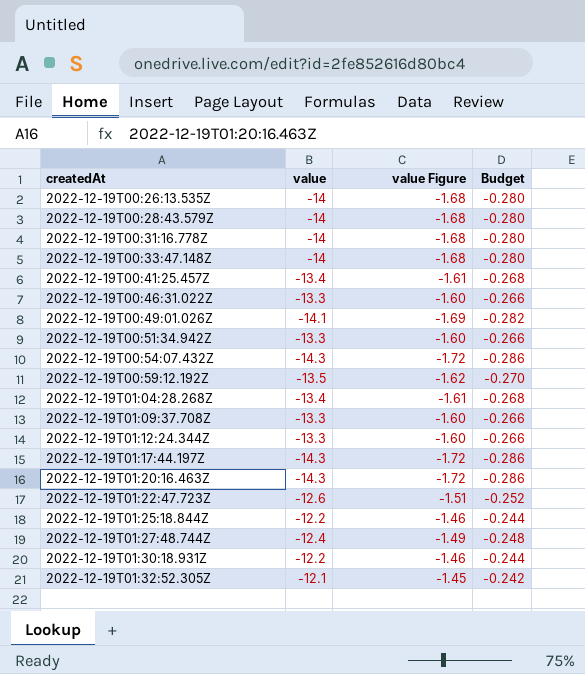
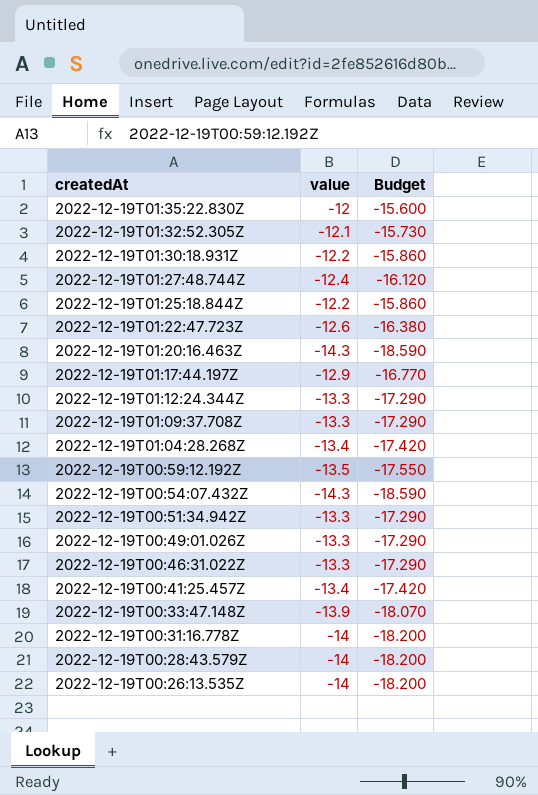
row order: createdAt ascending -> createdAt descending
column value Figure | formula: [value] * 0.12 -> none
column Budget | formula: [value] * 0.02 -> [value] * 1.3
row 2022-12-19T01:35:22.830Z: none -> -12 | -15.600
2022-12-19T01:17:44.197Z | value: -14.3 -> -12.9
2022-12-19T00:49:01.026Z | value: -14.1 -> -13.3
2022-12-19T00:33:47.148Z | value: -14 -> -13.9

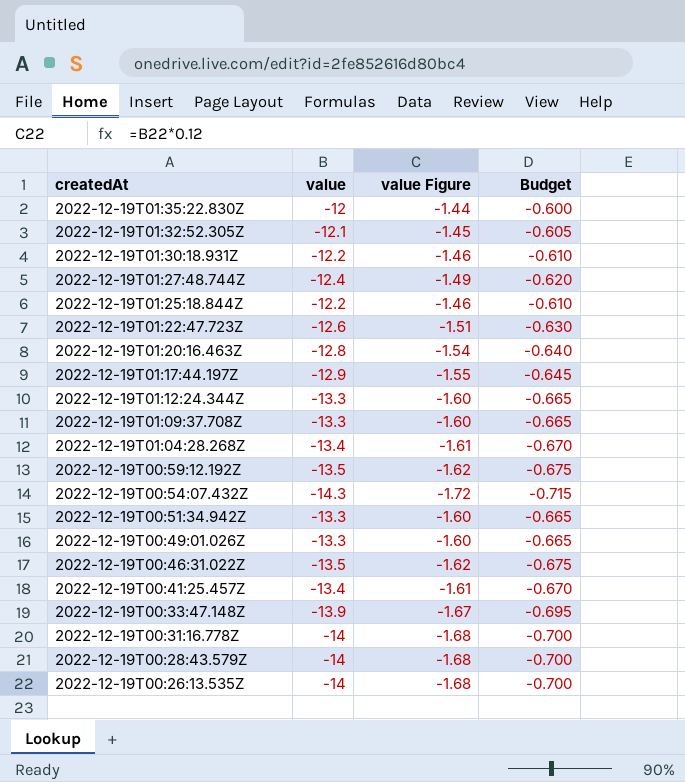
column value Figure | formula: none -> [value] * 0.12
column Budget | formula: [value] * 1.3 -> [value] * 0.05
2022-12-19T01:20:16.463Z | value: -14.3 -> -12.8
2022-12-19T00:46:31.022Z | value: -13.3 -> -13.5

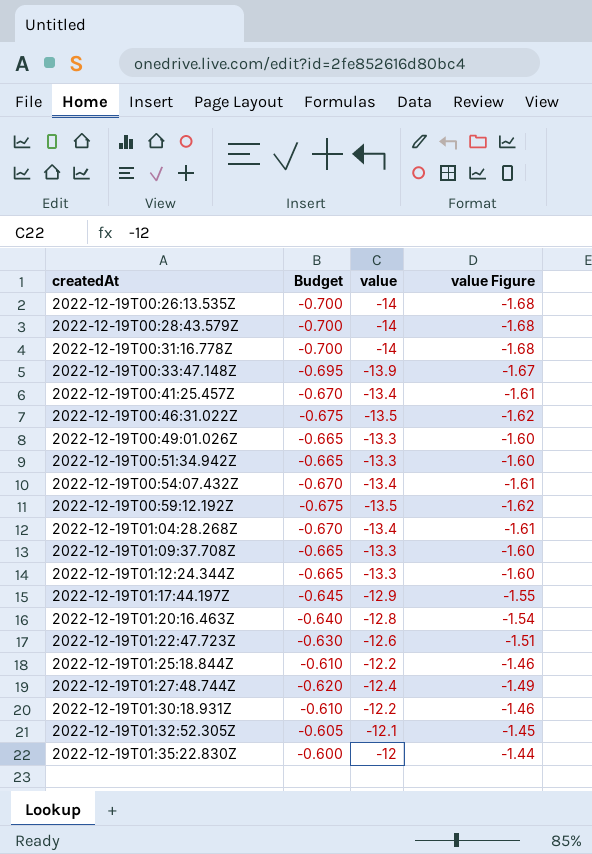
row order: createdAt descending -> createdAt ascending
column Budget | position: 4 -> 2
2022-12-19T00:54:07.432Z | Budget: -0.715 -> -0.670
2022-12-19T00:54:07.432Z | value: -14.3 -> -13.4
2022-12-19T00:54:07.432Z | value Figure: -1.72 -> -1.61

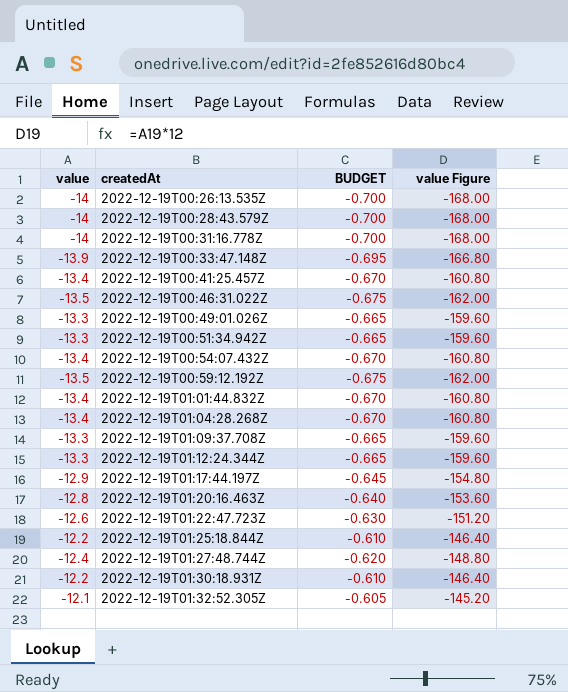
column value | position: 3 -> 1
column name: Budget -> BUDGET
column value Figure | formula: [value] * 0.12 -> [value] * 12
row 2022-12-19T01:35:22.830Z: -0.600 | -12 | -1.44 -> none
row 2022-12-19T01:01:44.832Z: none -> -13.4 | -0.670 | -160.80

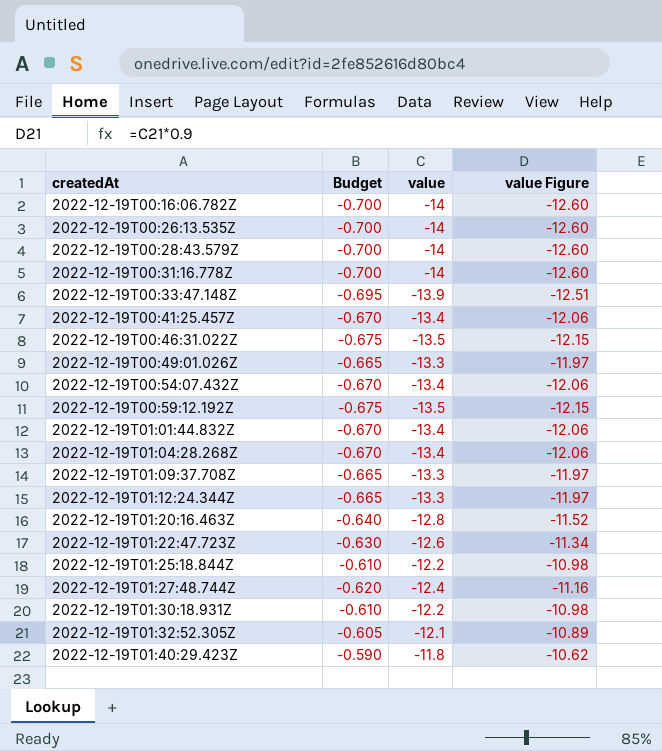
column name: BUDGET -> Budget
column value | position: 1 -> 3
column value Figure | formula: [value] * 12 -> [value] * 0.9
row 2022-12-19T00:51:34.942Z: -13.3 | -0.665 | -159.60 -> none
row 2022-12-19T01:17:44.197Z: -12.9 | -0.645 | -154.80 -> none
row 2022-12-19T00:16:06.782Z: none -> -0.700 | -14 | -12.60
row 2022-12-19T01:40:29.423Z: none -> -0.590 | -11.8 | -10.62

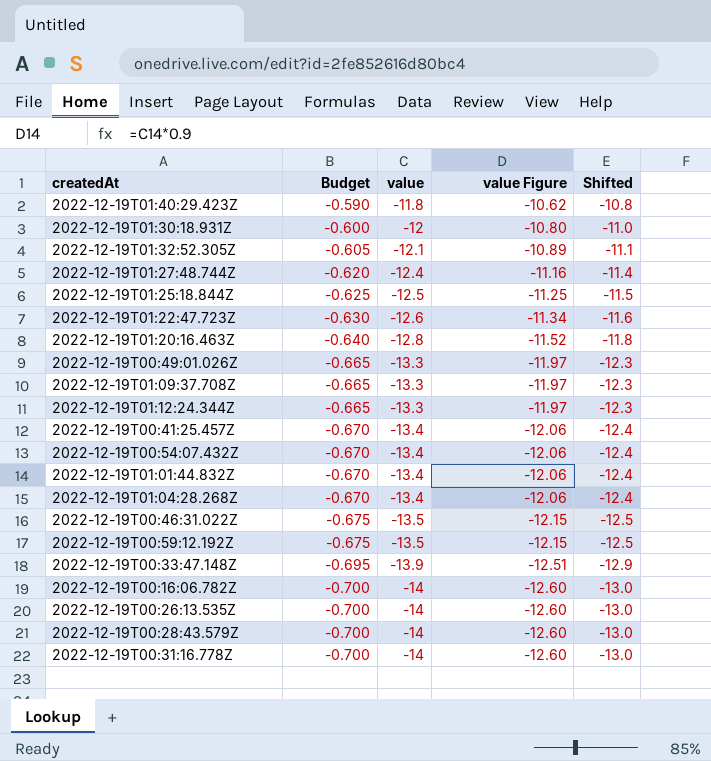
row order: createdAt ascending -> Budget descending
column Shifted | formula: none -> [value] + 1
2022-12-19T01:30:18.931Z | Budget: -0.610 -> -0.600
2022-12-19T01:30:18.931Z | value: -12.2 -> -12
2022-12-19T01:30:18.931Z | value Figure: -10.98 -> -10.80
2022-12-19T01:25:18.844Z | Budget: -0.610 -> -0.625
2022-12-19T01:25:18.844Z | value: -12.2 -> -12.5
2022-12-19T01:25:18.844Z | value Figure: -10.98 -> -11.25

